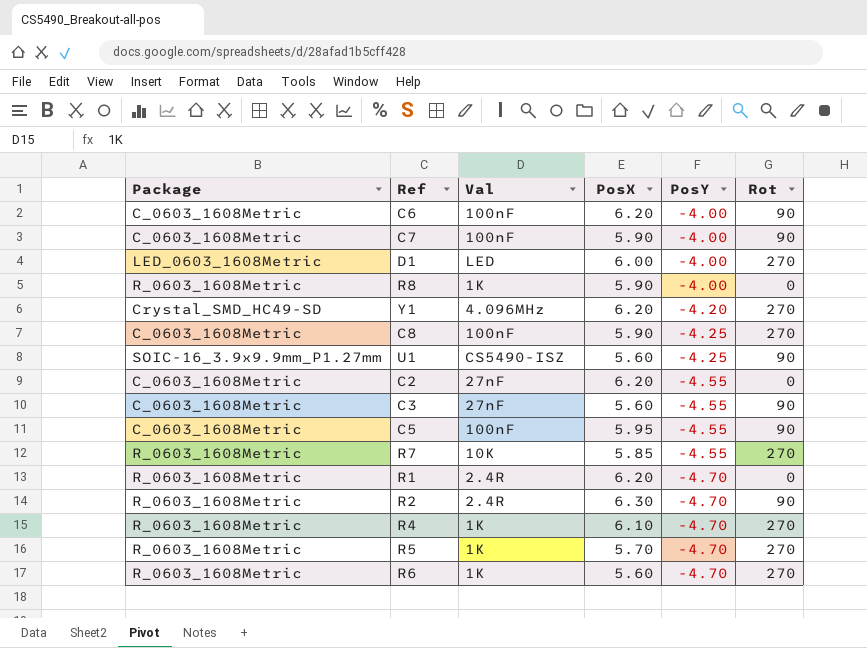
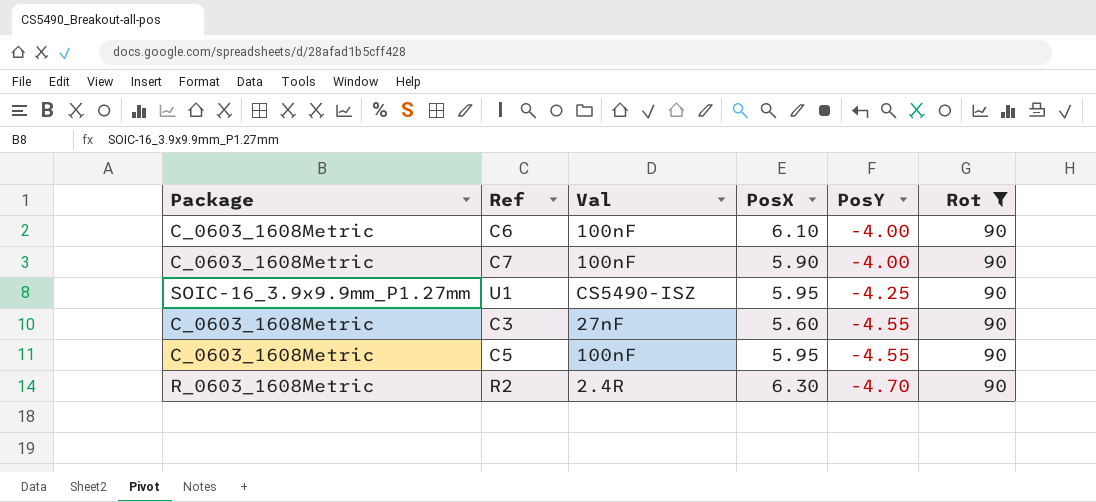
filter: none -> Rot = 90
C6 | PosX: 6.20 -> 6.10
U1 | PosX: 5.60 -> 5.95

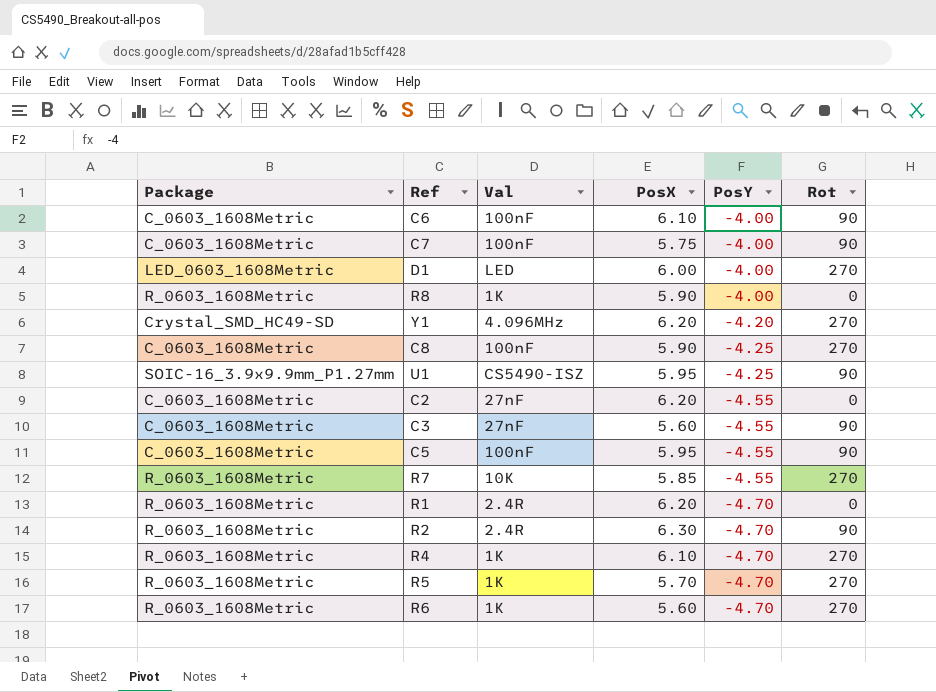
filter: Rot = 90 -> none
C7 | PosX: 5.90 -> 5.75

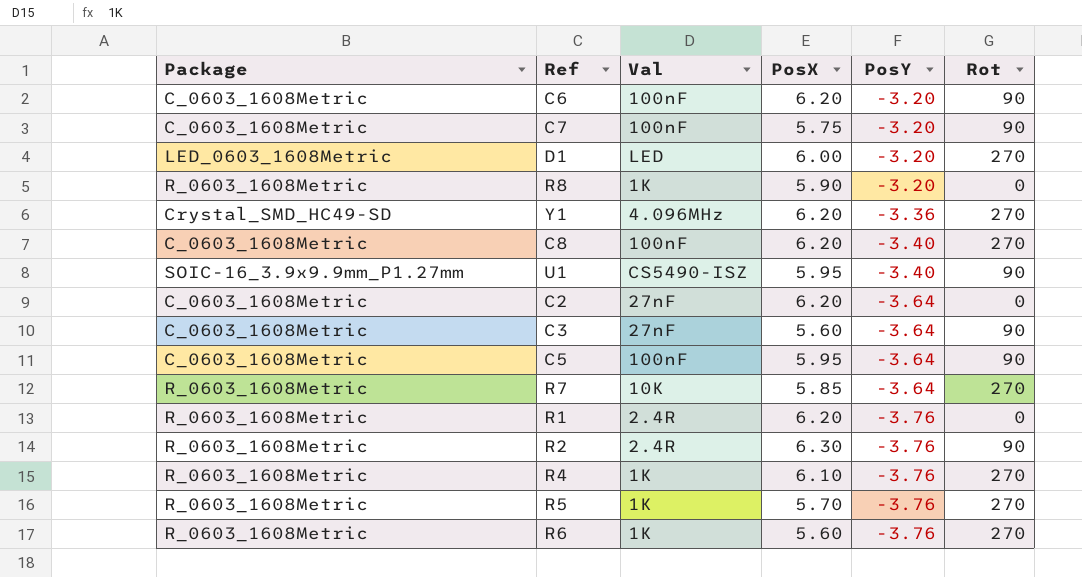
C6 | PosX: 6.10 -> 6.20
C6 | PosY: -4.00 -> -3.20
C7 | PosY: -4.00 -> -3.20
D1 | PosY: -4.00 -> -3.20
R8 | PosY: -4.00 -> -3.20
Y1 | PosY: -4.20 -> -3.36
C8 | PosX: 5.90 -> 6.20
C8 | PosY: -4.25 -> -3.40
U1 | PosY: -4.25 -> -3.40
C2 | PosY: -4.55 -> -3.64
C3 | PosY: -4.55 -> -3.64
C5 | PosY: -4.55 -> -3.64
R7 | PosY: -4.55 -> -3.64
R1 | PosY: -4.70 -> -3.76
R2 | PosY: -4.70 -> -3.76
R4 | PosY: -4.70 -> -3.76
R5 | PosY: -4.70 -> -3.76
R6 | PosY: -4.70 -> -3.76

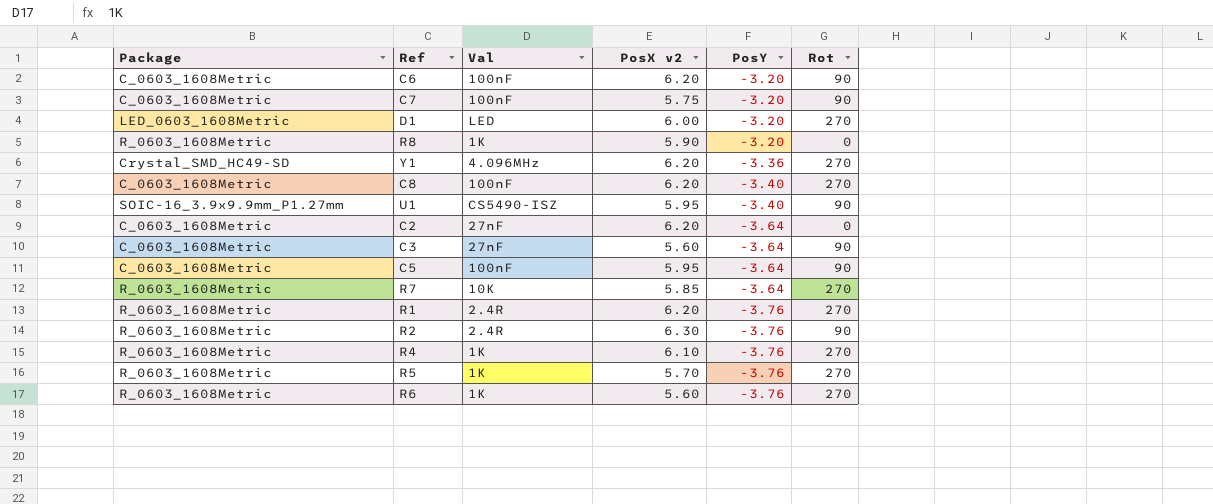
column name: PosX -> PosX v2
R1 | Rot: 0 -> 270

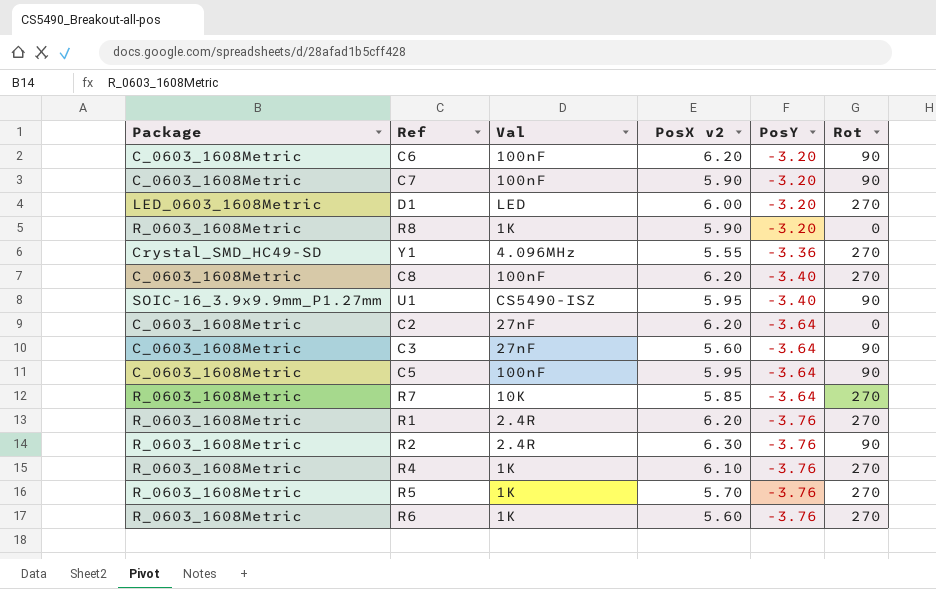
C7 | PosX v2: 5.75 -> 5.90
Y1 | PosX v2: 6.20 -> 5.55

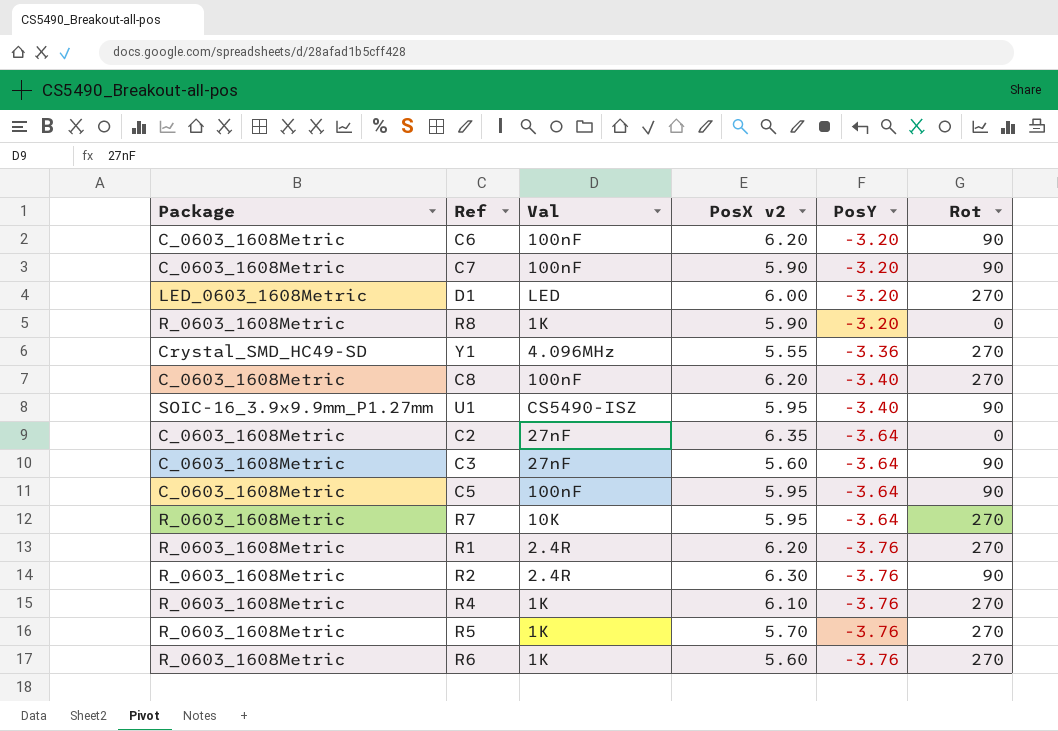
C2 | PosX v2: 6.20 -> 6.35
R7 | PosX v2: 5.85 -> 5.95

